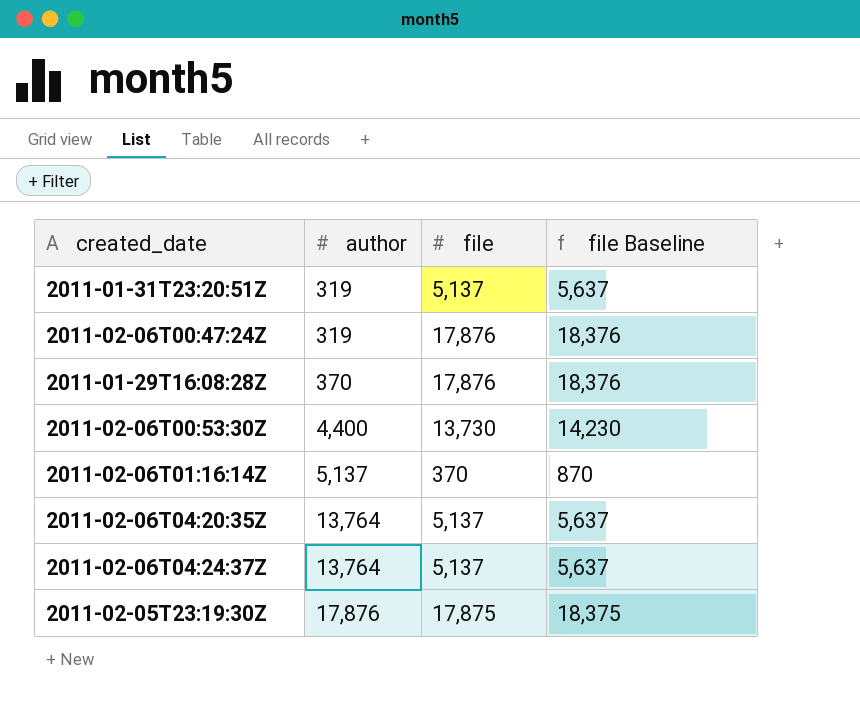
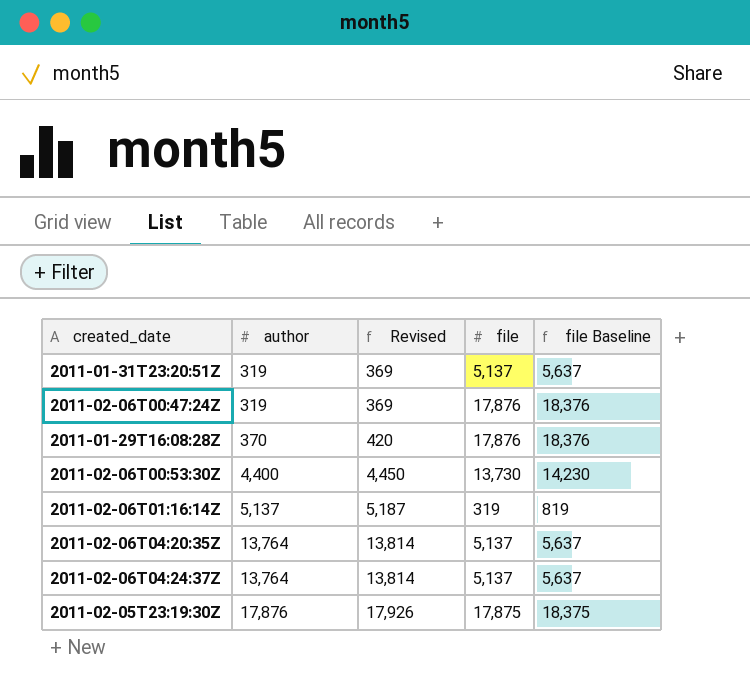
column Revised | formula: none -> [author] + 50
2011-02-06T01:16:14Z | file: 370 -> 319
2011-02-06T01:16:14Z | file Baseline: 870 -> 819

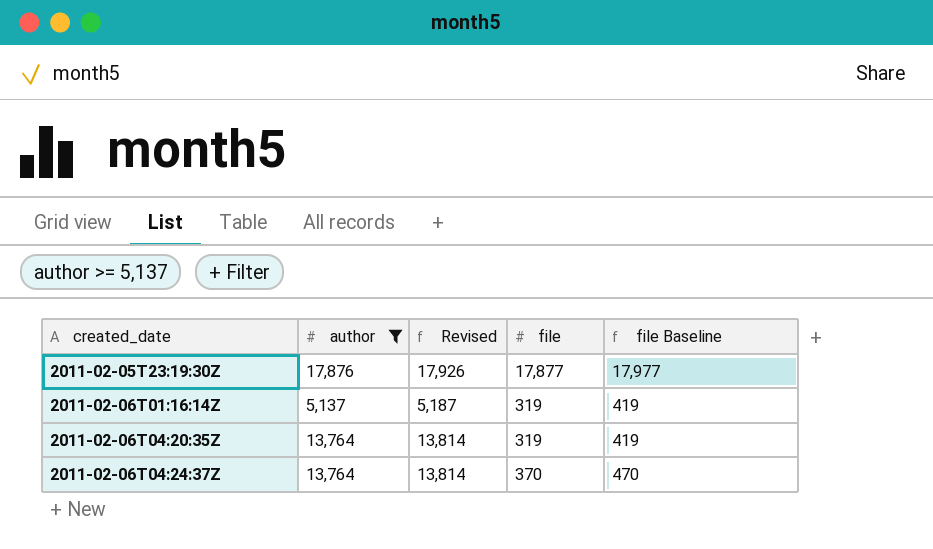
filter: none -> author >= 5,137
row order: author ascending -> created_date ascending
column file Baseline | formula: [file] + 500 -> [file] + 100
2011-02-05T23:19:30Z | file: 17,875 -> 17,877
2011-02-06T04:20:35Z | file: 5,137 -> 319
2011-02-06T04:24:37Z | file: 5,137 -> 370

